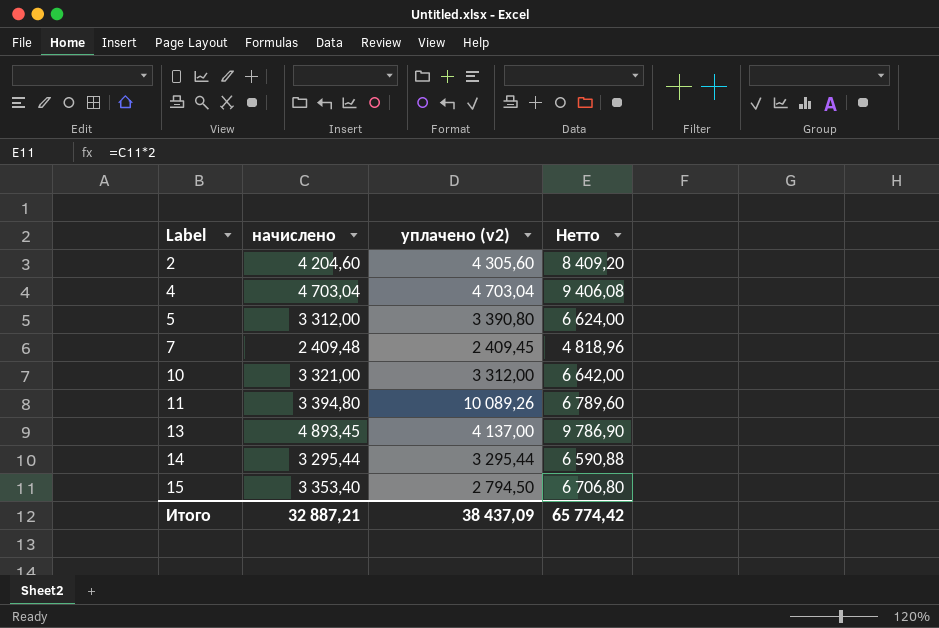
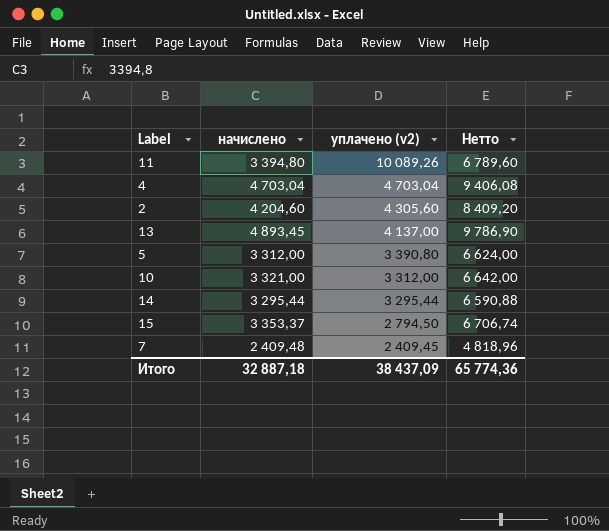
row order: Label ascending -> уплачено (v2) descending
15 | начислено: 3 353,40 -> 3 353,37
15 | Нетто: 6 706,80 -> 6 706,74
Итого | начислено: 32 887,21 -> 32 887,18
Итого | Нетто: 65 774,42 -> 65 774,36

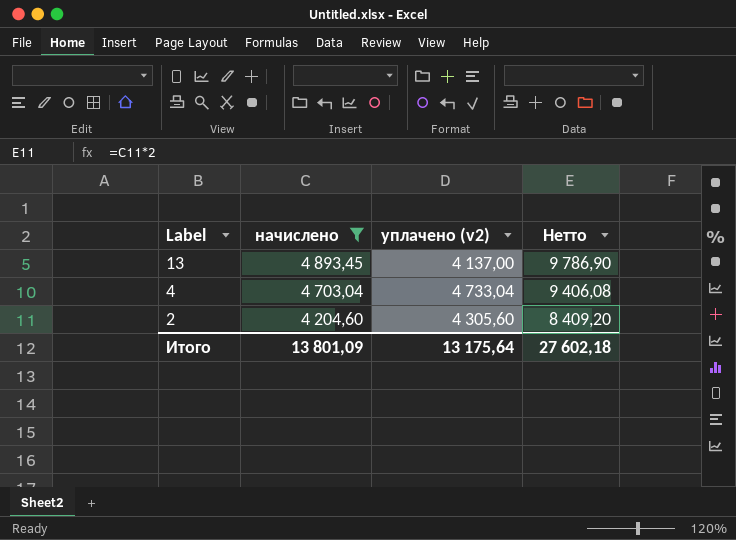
filter: none -> начислено >= 4 204,60
row order: уплачено (v2) descending -> Label descending
4 | уплачено (v2): 4 703,04 -> 4 733,04
Итого | начислено: 32 887,18 -> 13 801,09
Итого | уплачено (v2): 38 437,09 -> 13 175,64
Итого | Нетто: 65 774,36 -> 27 602,18

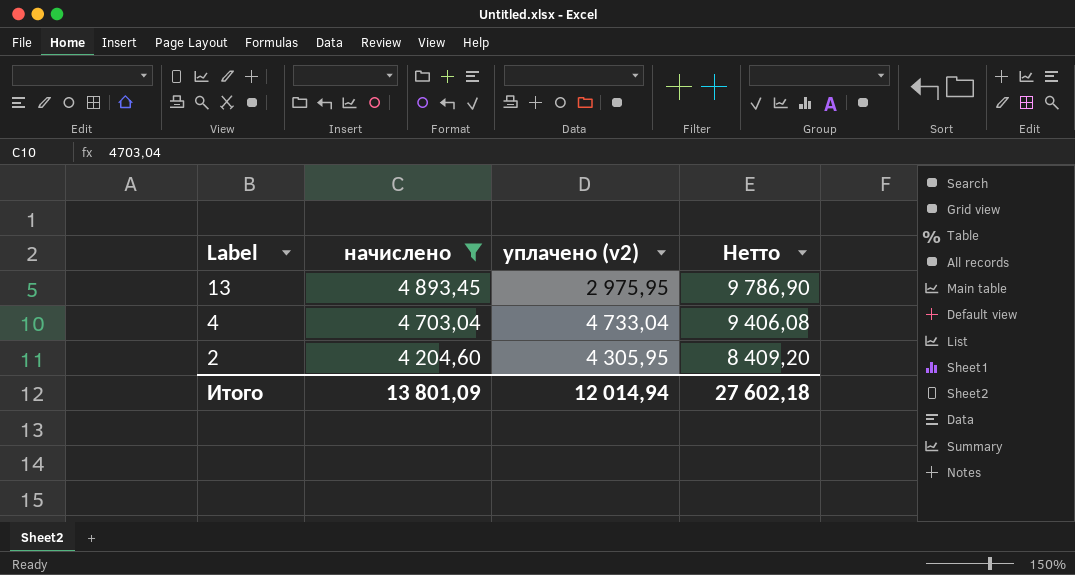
13 | уплачено (v2): 4 137,00 -> 2 975,95
2 | уплачено (v2): 4 305,60 -> 4 305,95
Итого | уплачено (v2): 13 175,64 -> 12 014,94

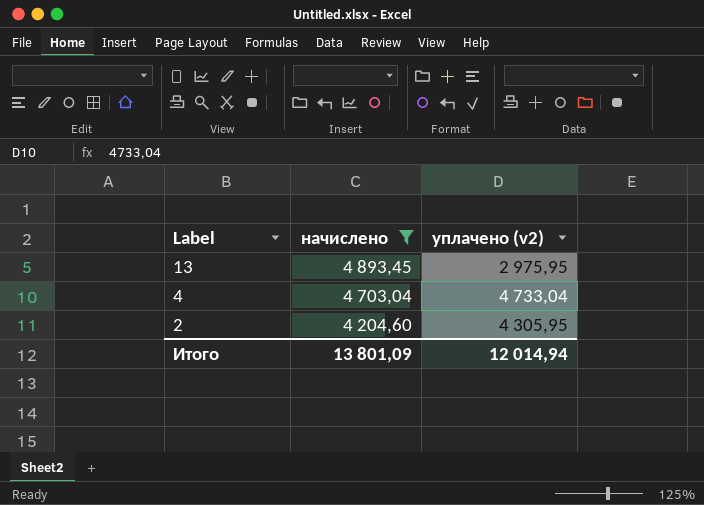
column Нетто | formula: [начислено] * 2 -> none

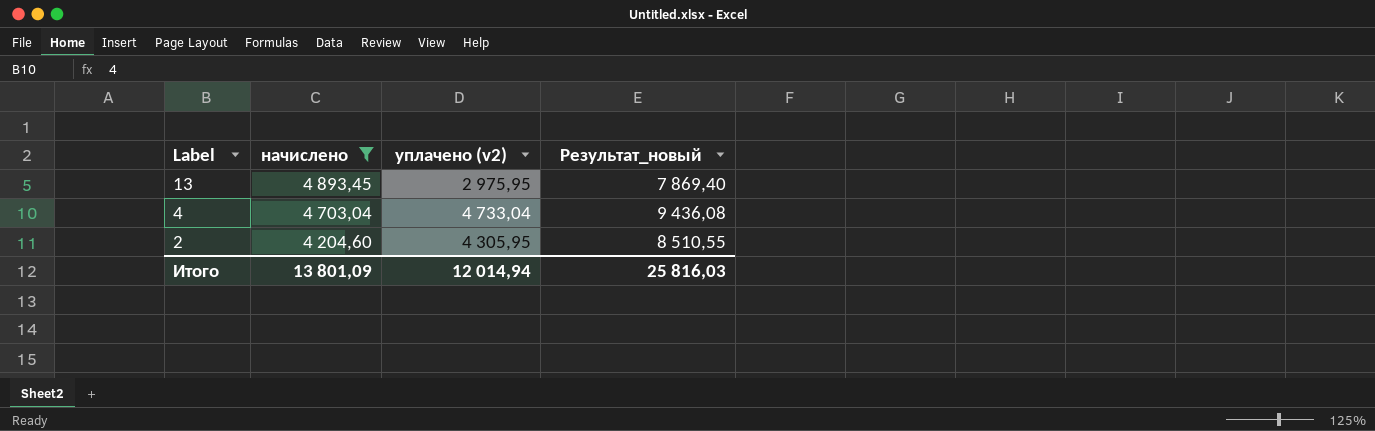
column Результат_новый | formula: none -> [начислено] + [уплачено (v2)]

